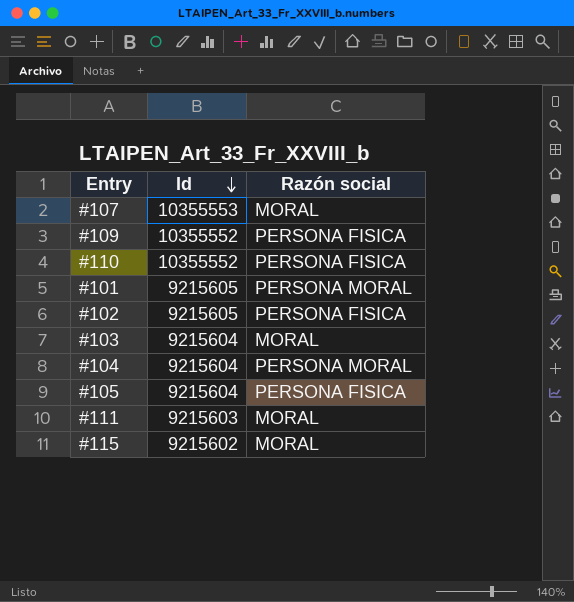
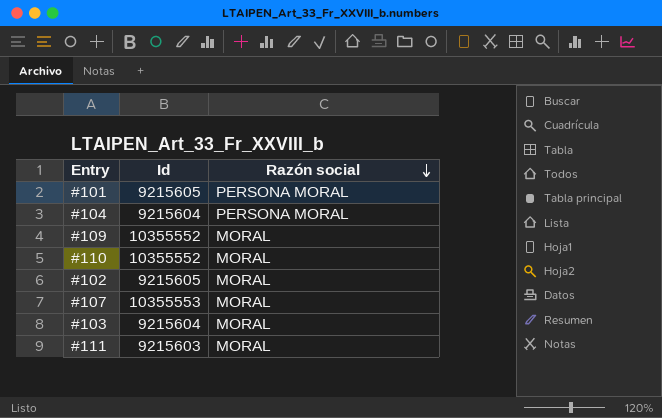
row order: Id descending -> Razón social descending
row #105: 9215604 | PERSONA FISICA -> none
row #115: 9215602 | MORAL -> none
#109 | Razón social: PERSONA FISICA -> MORAL
#110 | Razón social: PERSONA FISICA -> MORAL
#102 | Razón social: PERSONA FISICA -> MORAL

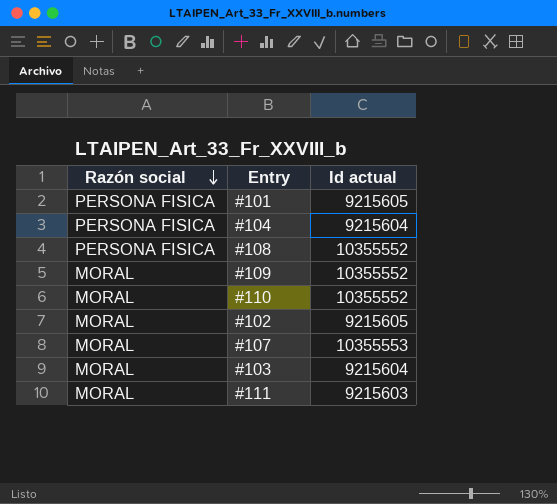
column Razón social | position: 3 -> 1
column name: Id -> Id actual
#101 | Razón social: PERSONA MORAL -> PERSONA FISICA
#104 | Razón social: PERSONA MORAL -> PERSONA FISICA
row #108: none -> PERSONA FISICA | 10355552

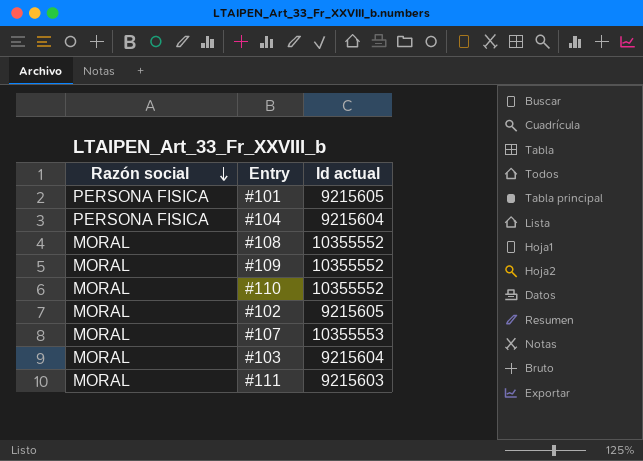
#108 | Razón social: PERSONA FISICA -> MORAL

